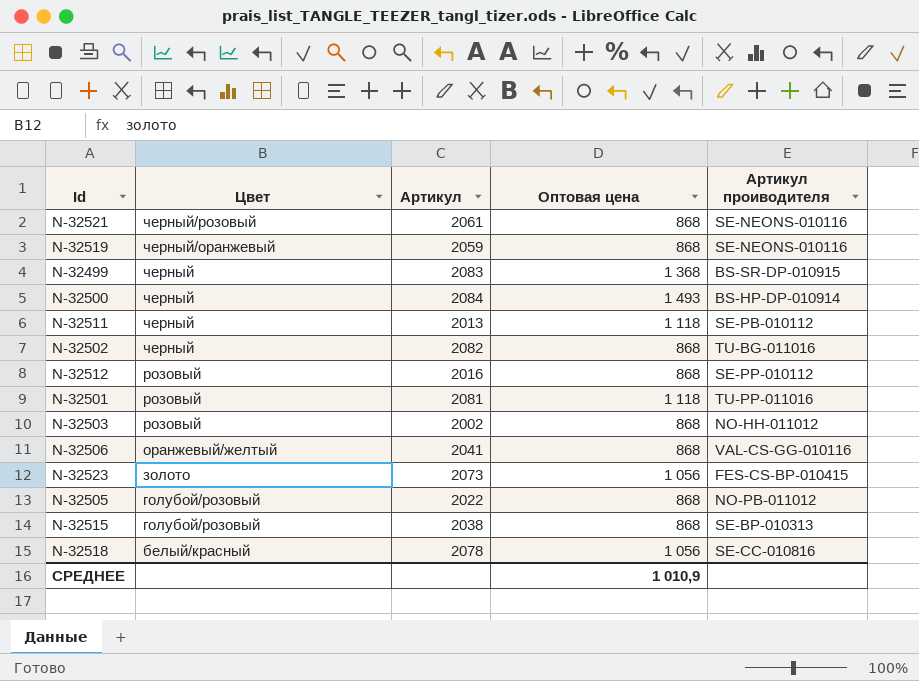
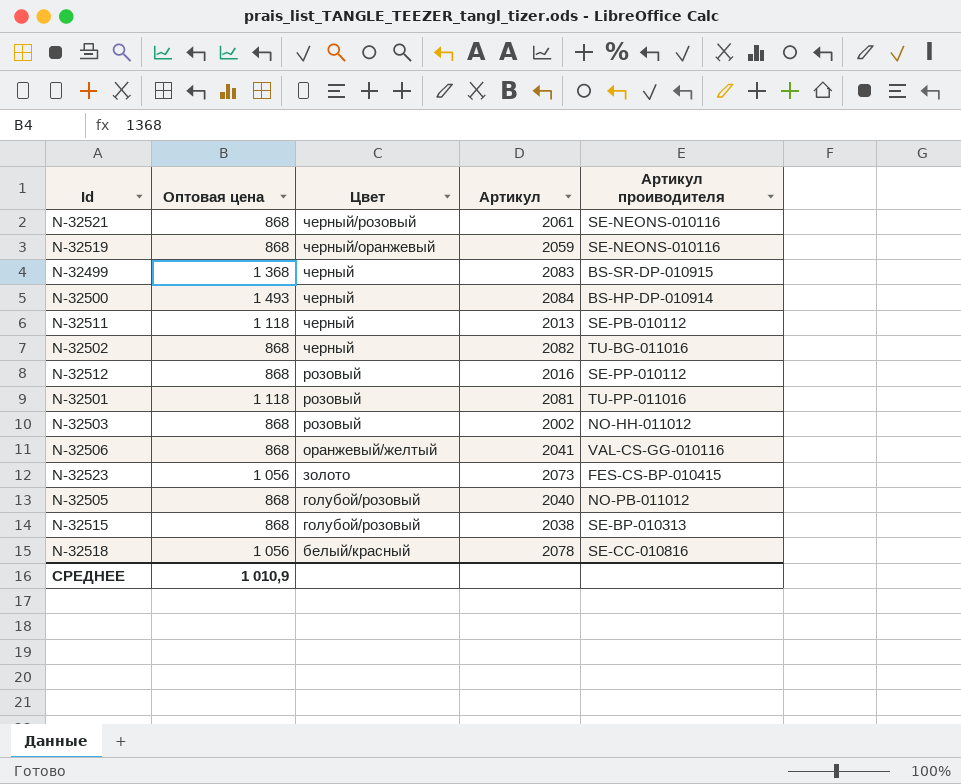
column Оптовая цена | position: 4 -> 2
N-32505 | Артикул: 2022 -> 2040

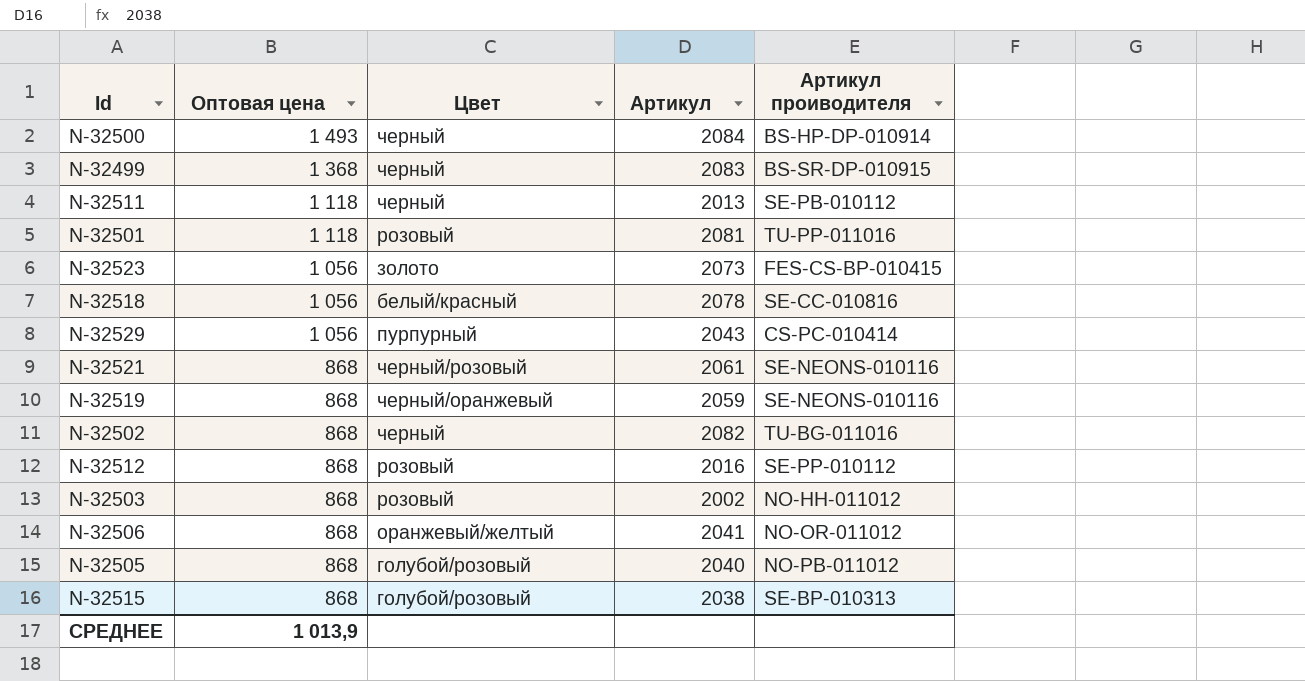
row order: Цвет descending -> Оптовая цена descending
row N-32529: none -> 1 056 | пурпурный | 2043 | CS-PC-010414
N-32506 | Артикул проиводителя: VAL-CS-GG-010116 -> NO-OR-011012
СРЕДНЕЕ | Оптовая цена: 1 010,9 -> 1 013,9

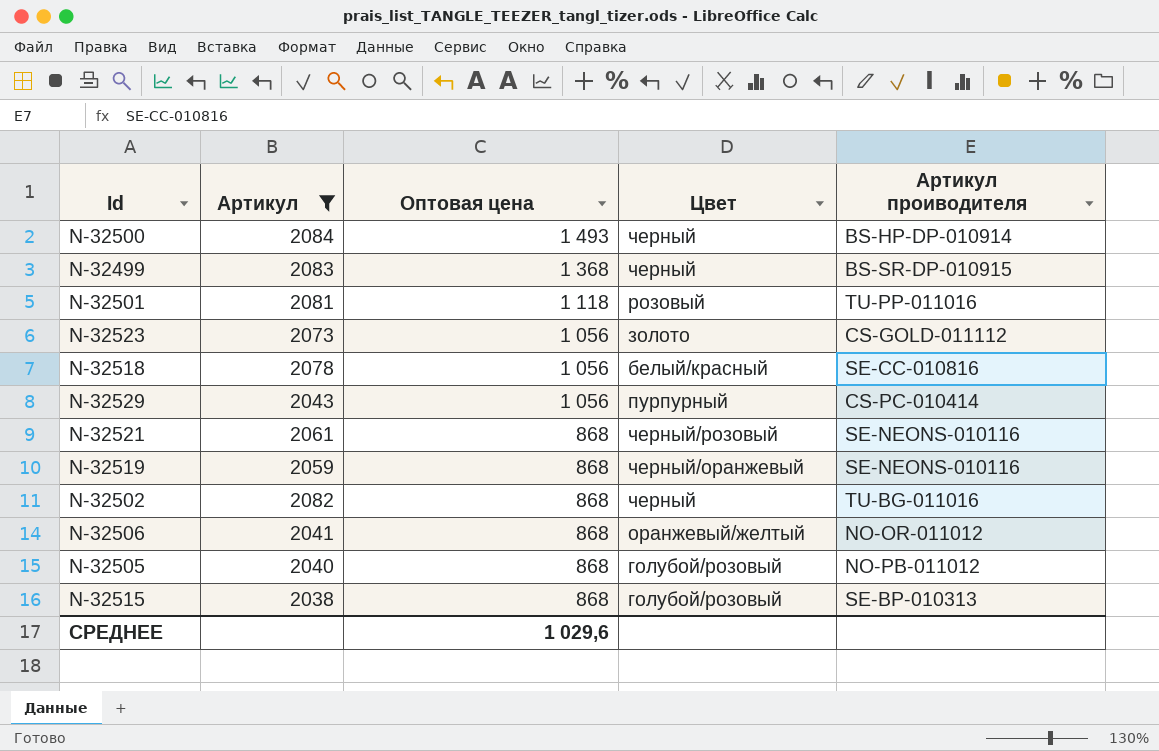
filter: none -> Артикул >= 2038
column Артикул | position: 4 -> 2
N-32523 | Артикул проиводителя: FES-CS-BP-010415 -> CS-GOLD-011112
СРЕДНЕЕ | Оптовая цена: 1 013,9 -> 1 029,6

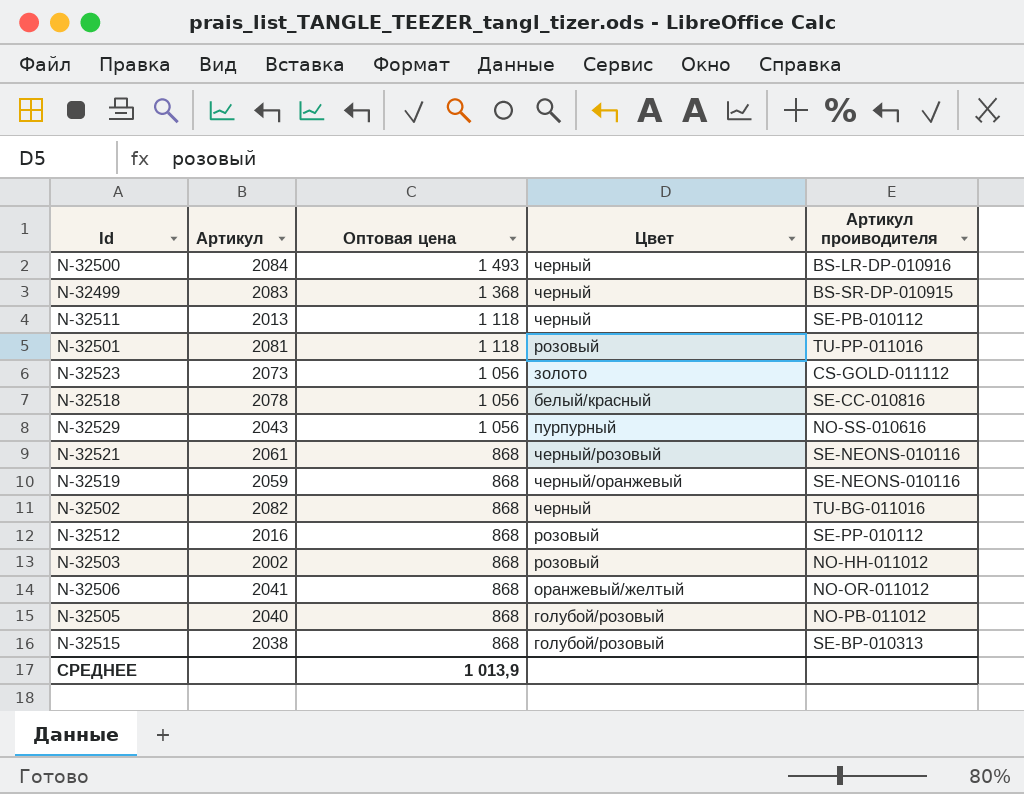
filter: Артикул >= 2038 -> none
N-32500 | Артикул проиводителя: BS-HP-DP-010914 -> BS-LR-DP-010916
N-32529 | Артикул проиводителя: CS-PC-010414 -> NO-SS-010616
СРЕДНЕЕ | Оптовая цена: 1 029,6 -> 1 013,9

